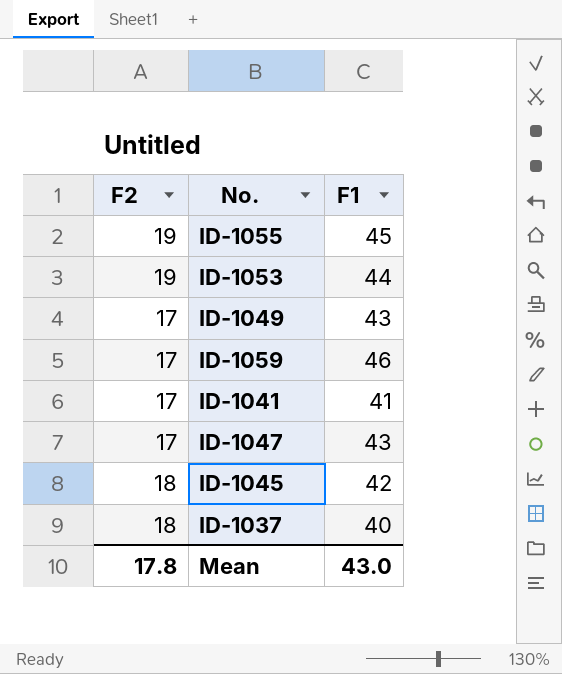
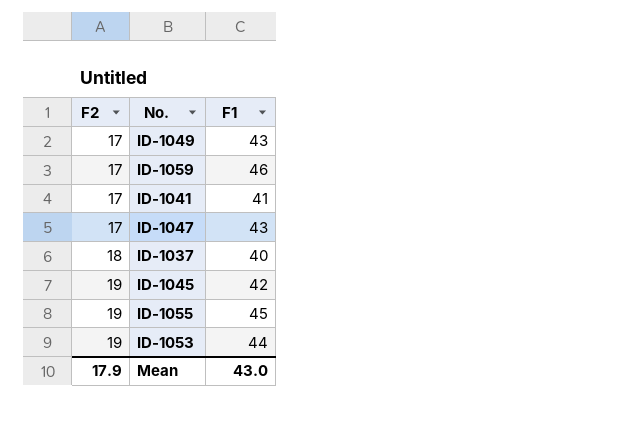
row order: none -> F2 ascending
ID-1045 | F2: 18 -> 19
Mean | F2: 17.8 -> 17.9

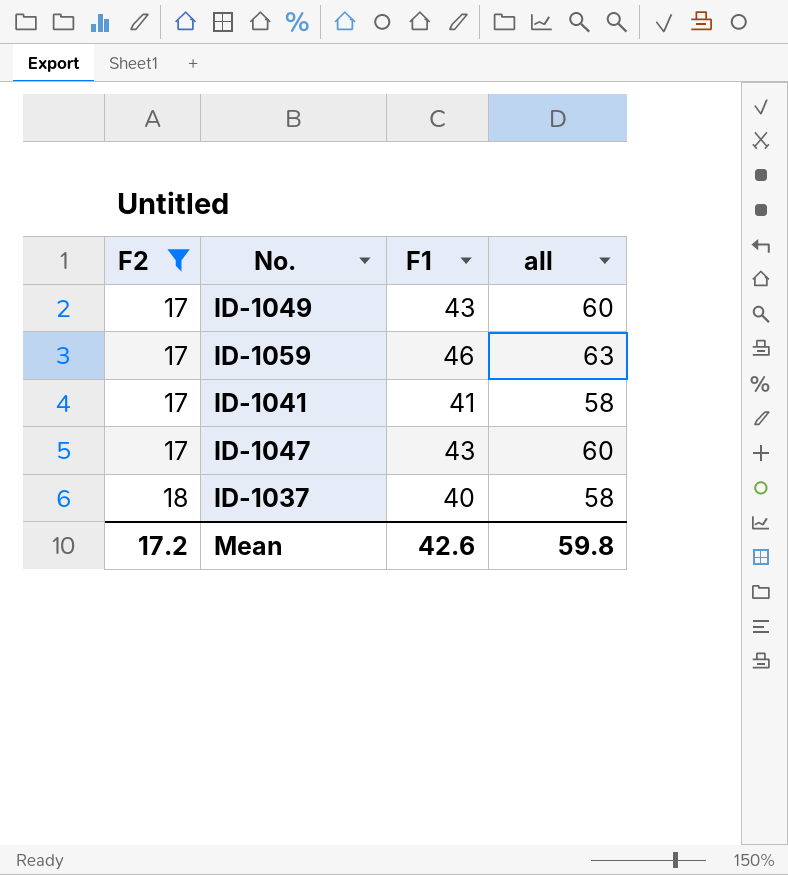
filter: none -> F2 != 19
column all | formula: none -> [F2] + [F1]
Mean | F2: 17.9 -> 17.2
Mean | F1: 43.0 -> 42.6

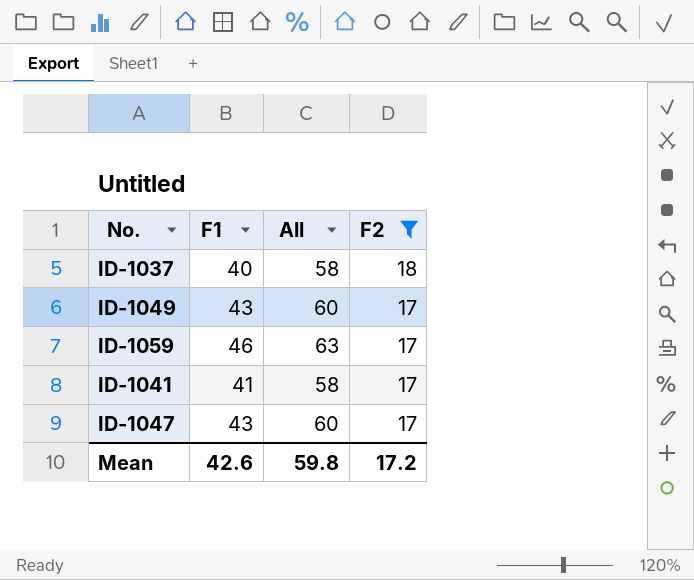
row order: F2 ascending -> F2 descending
column name: all -> All
column F2 | position: 1 -> 4

